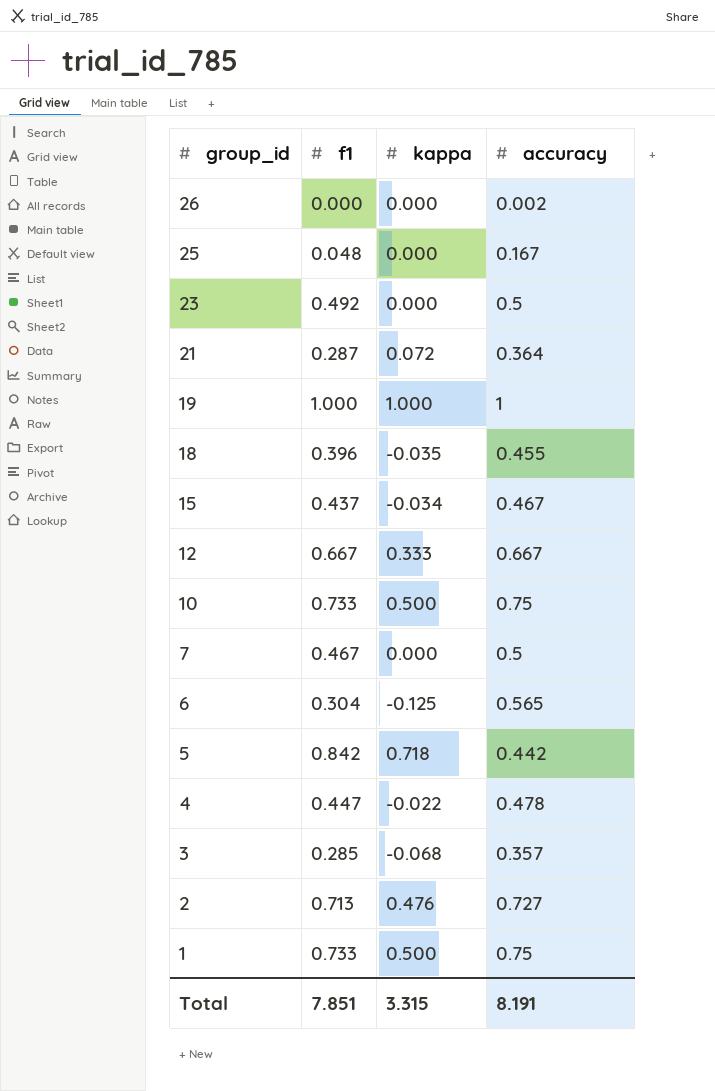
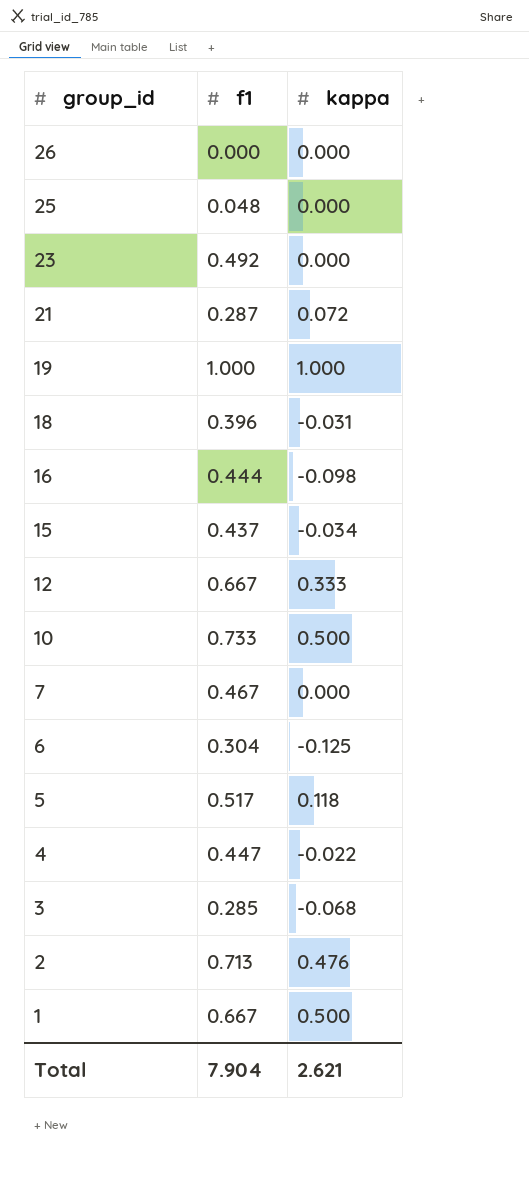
column accuracy | position: 4 -> none
18 | kappa: -0.035 -> -0.031
row 16: none -> 0.444 | -0.098
5 | f1: 0.842 -> 0.517
5 | kappa: 0.718 -> 0.118
1 | f1: 0.733 -> 0.667
Total | f1: 7.851 -> 7.904
Total | kappa: 3.315 -> 2.621

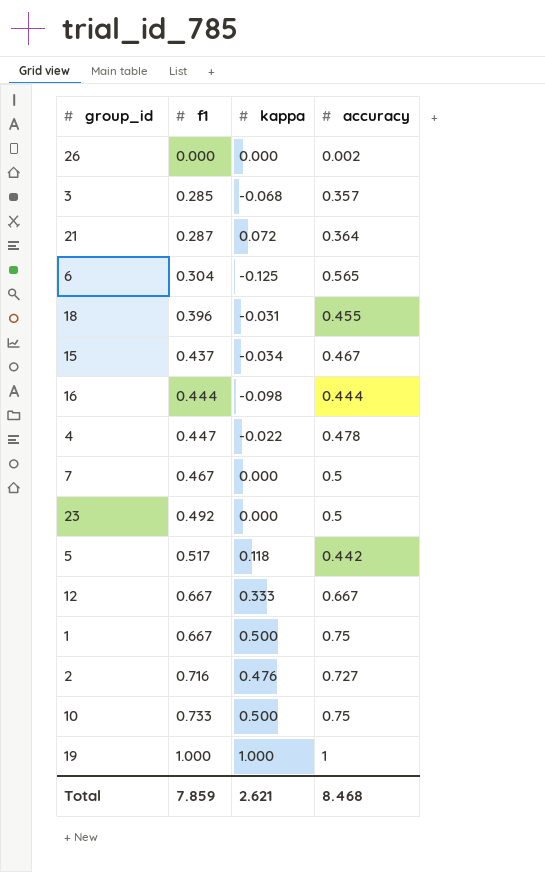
row order: group_id descending -> f1 ascending
column accuracy | position: none -> 4
row 25: 0.048 | 0.000 -> none
2 | f1: 0.713 -> 0.716
Total | f1: 7.904 -> 7.859

